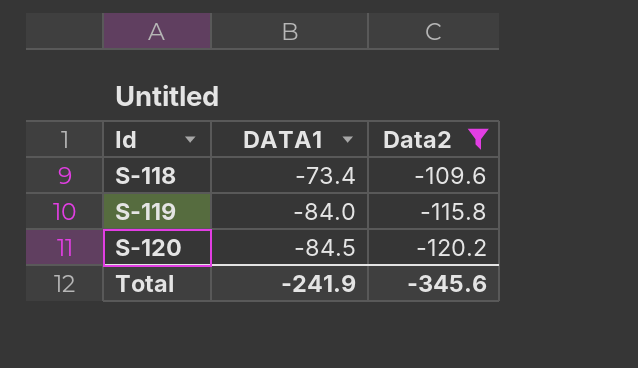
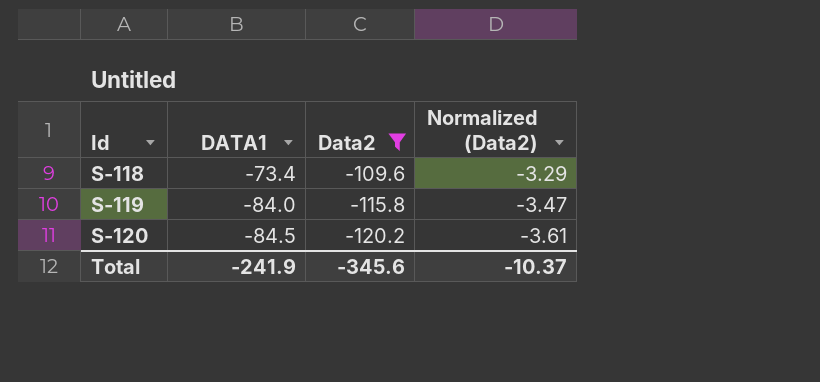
column Normalized (Data2) | formula: none -> [Data2] * 0.03

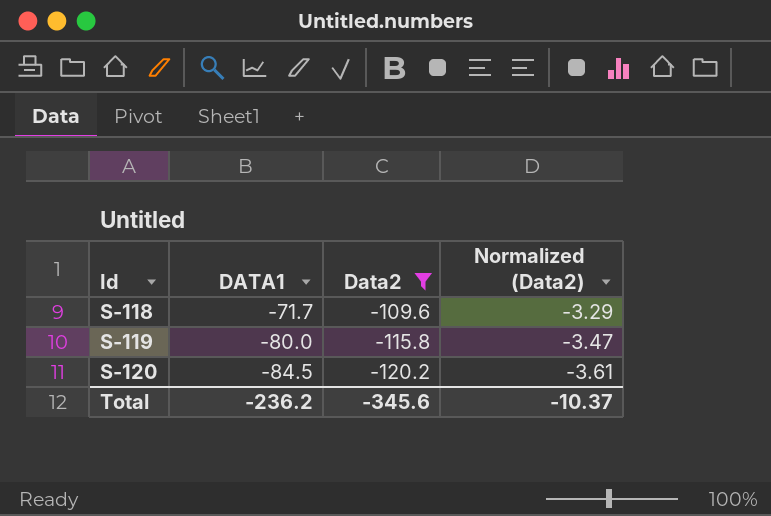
S-118 | DATA1: -73.4 -> -71.7
S-119 | DATA1: -84.0 -> -80.0
Total | DATA1: -241.9 -> -236.2

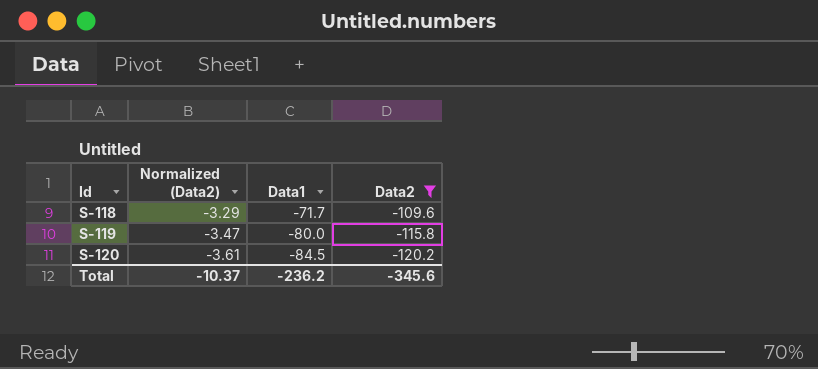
column Normalized (Data2) | position: 4 -> 2
column name: DATA1 -> Data1

